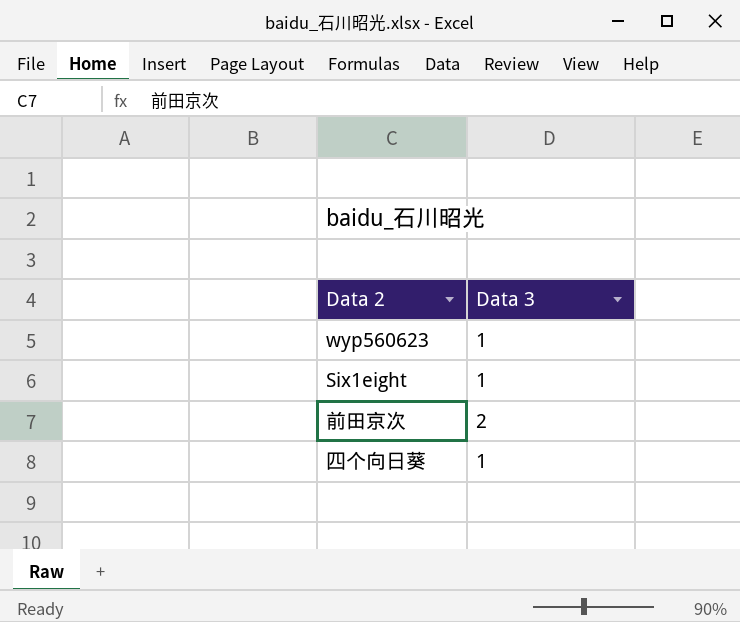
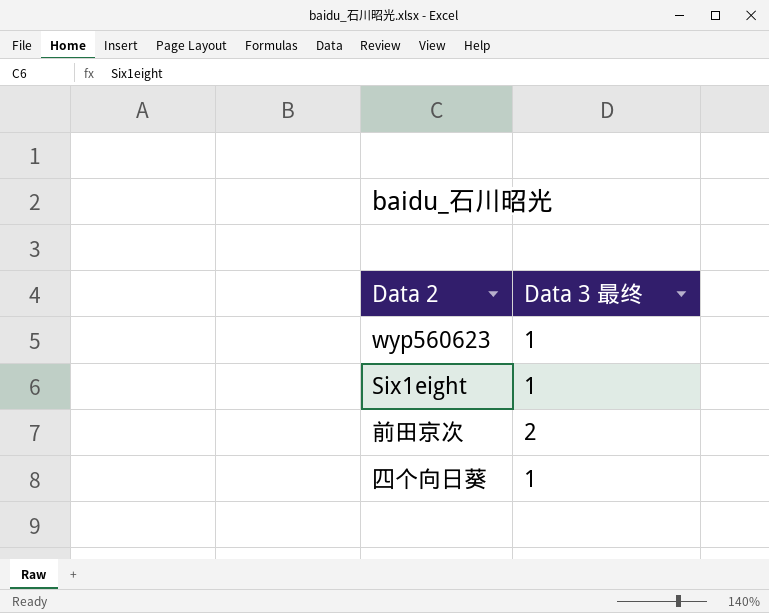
column name: Data 3 -> Data 3 最终

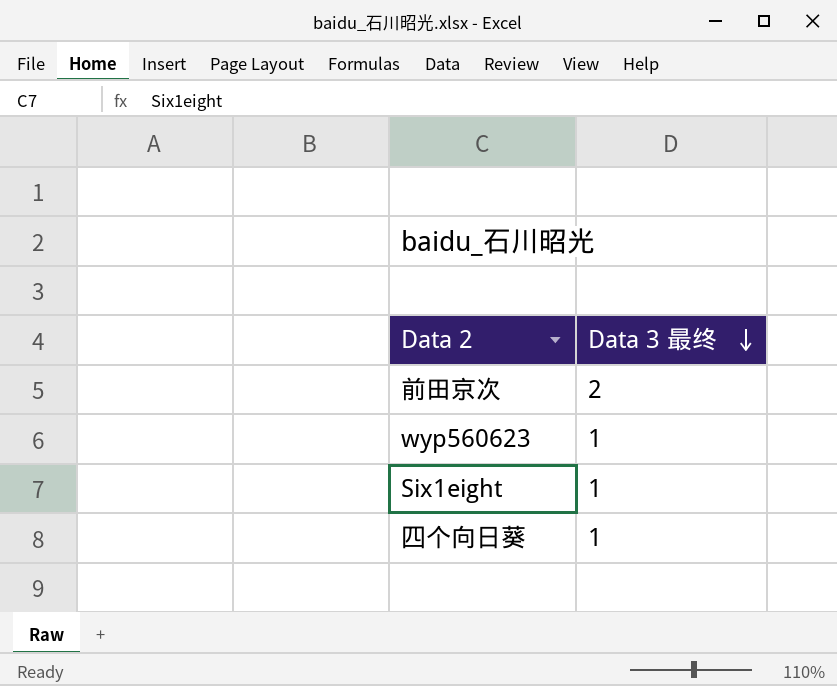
row order: none -> Data 3 最终 descending

